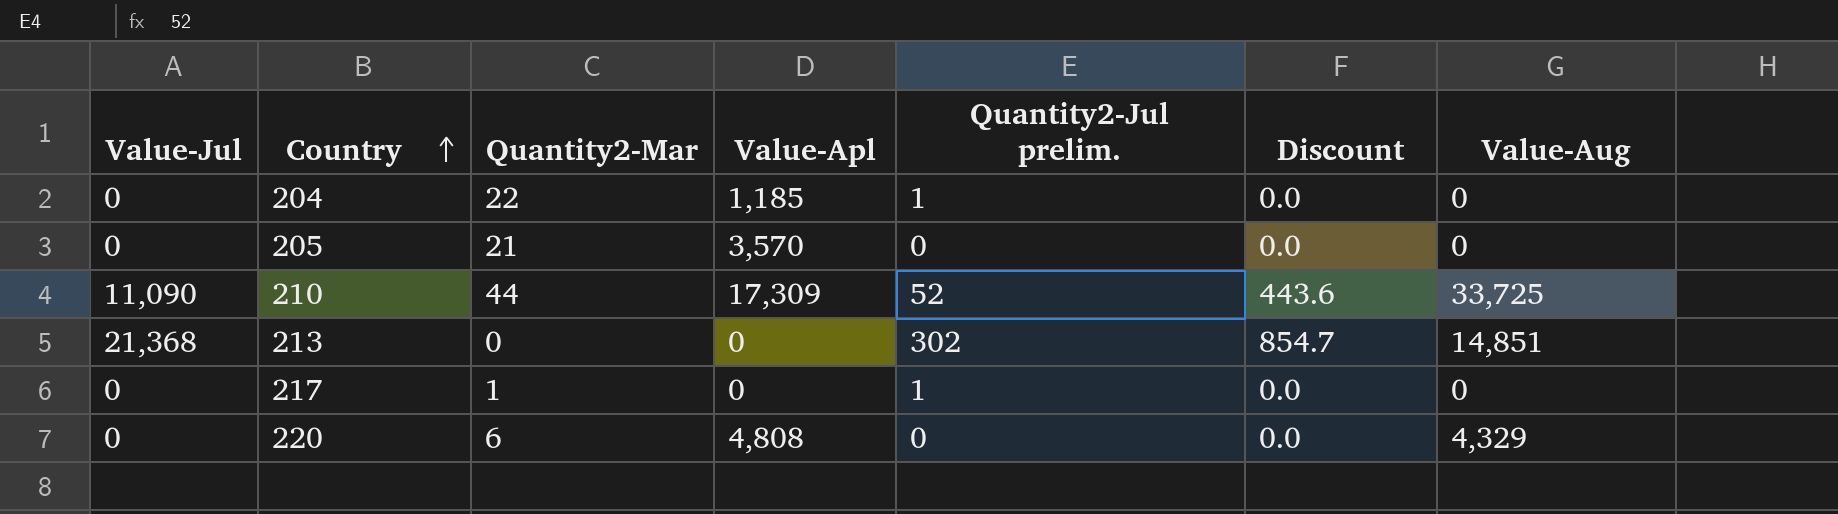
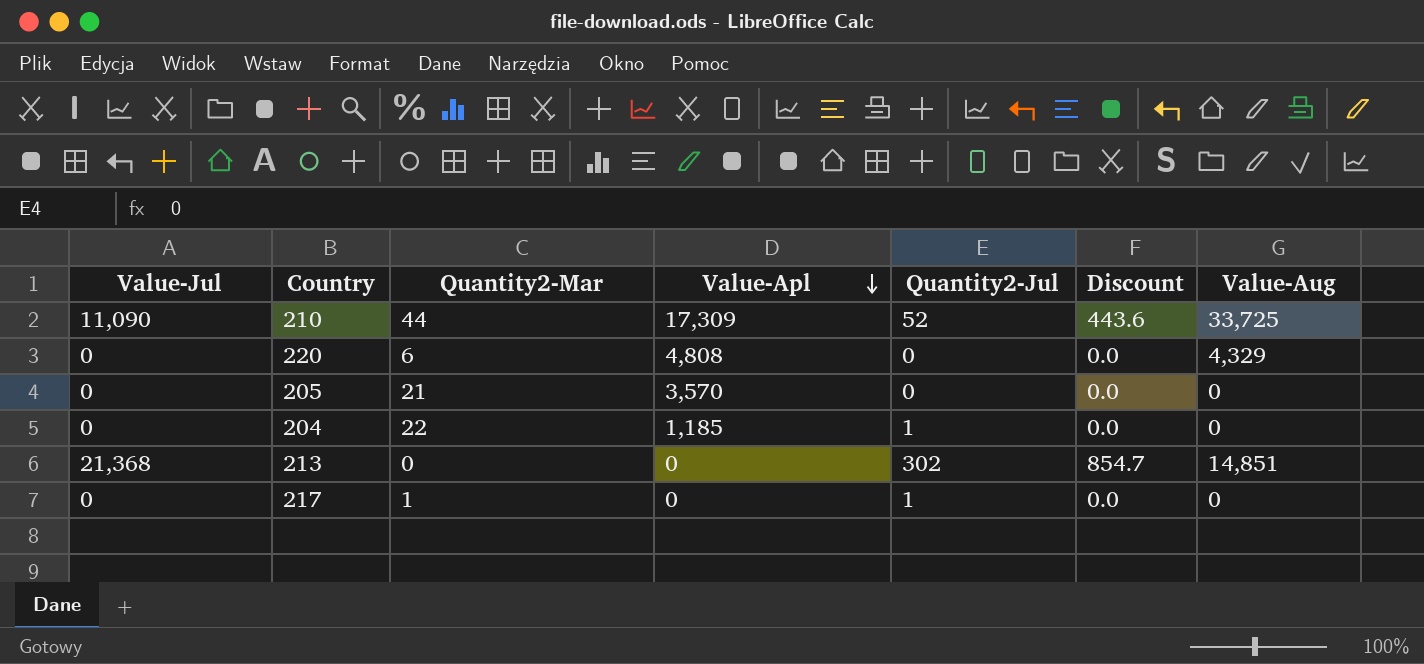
row order: Country ascending -> Value-Apl descending
column name: Quantity2-Jul prelim. -> Quantity2-Jul

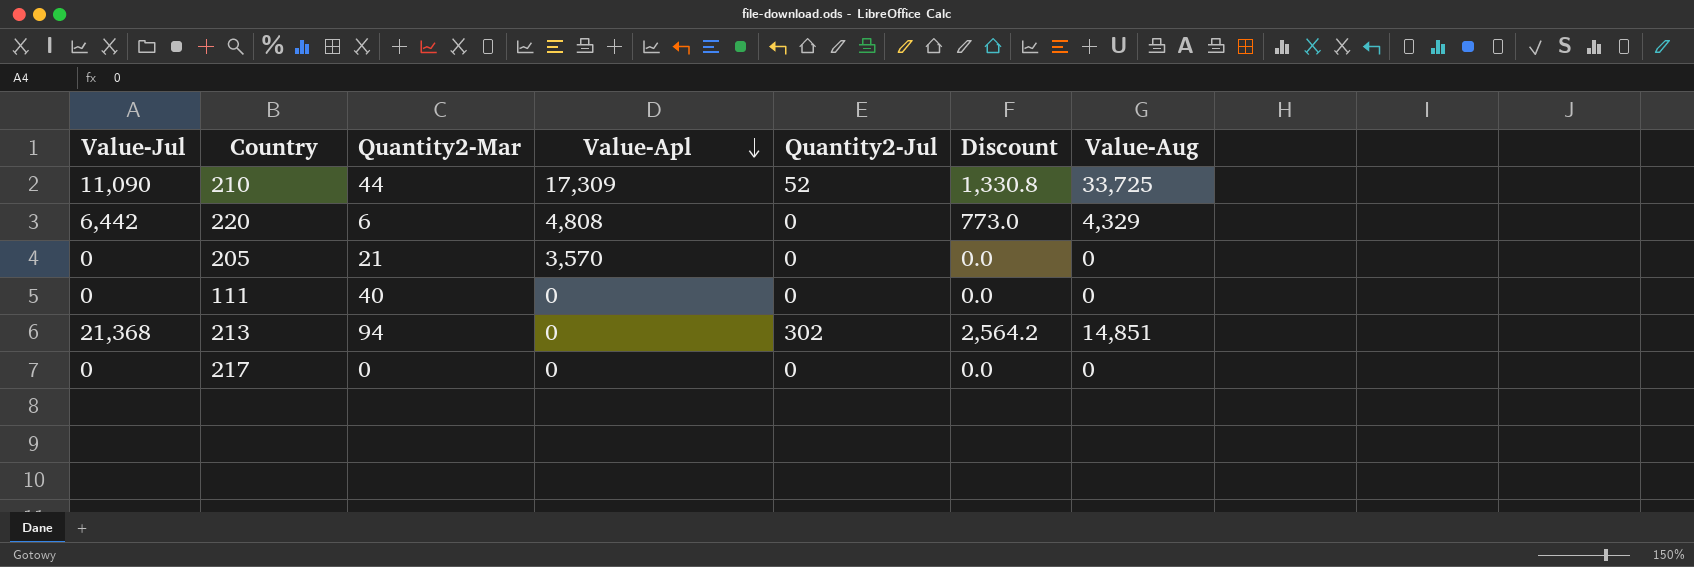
column Discount | formula: [Value-Jul] * 0.04 -> [Value-Jul] * 0.12
row 204: 0 | 22 | 1,185 | 1 | 0.0 | 0 -> none
220 | Value-Jul: 0 -> 6,442
row 111: none -> 0 | 40 | 0 | 0 | 0.0 | 0
213 | Quantity2-Mar: 0 -> 94
217 | Quantity2-Mar: 1 -> 0
217 | Quantity2-Jul: 1 -> 0

